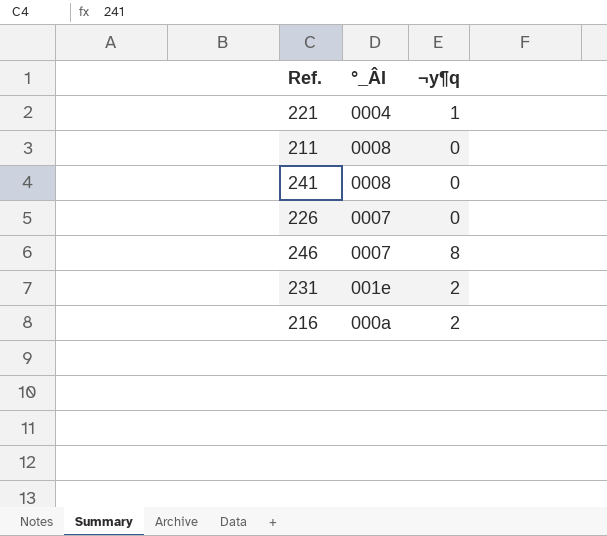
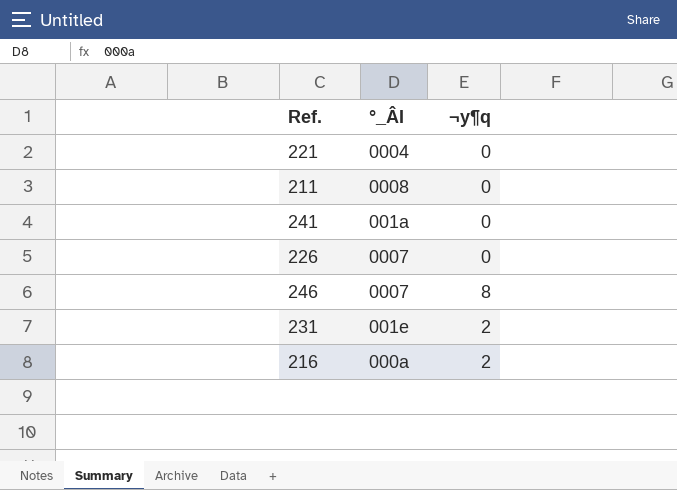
221 | ¬y¶q: 1 -> 0
241 | °_ÂI: 0008 -> 001a

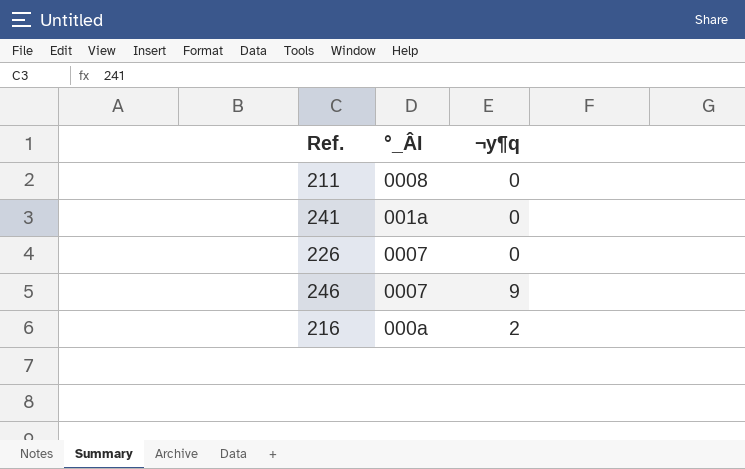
row 221: 0004 | 0 -> none
row 231: 001e | 2 -> none
246 | ¬y¶q: 8 -> 9

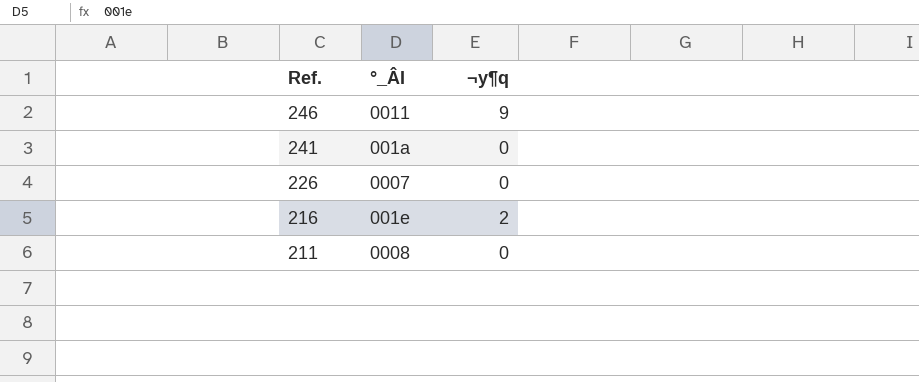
row order: none -> Ref. descending
246 | °_ÂI: 0007 -> 0011
216 | °_ÂI: 000a -> 001e

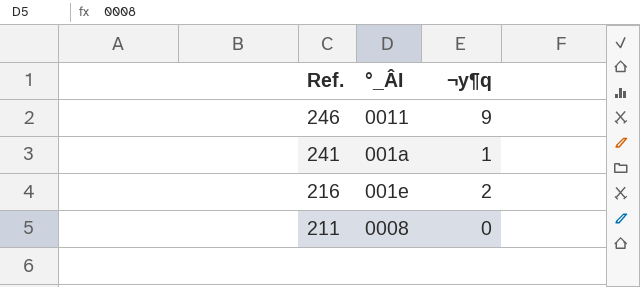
row 226: 0007 | 0 -> none
241 | ¬y¶q: 0 -> 1

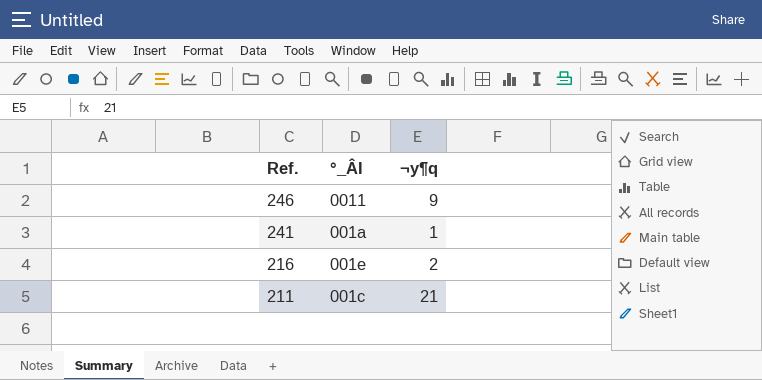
211 | °_ÂI: 0008 -> 001c
211 | ¬y¶q: 0 -> 21

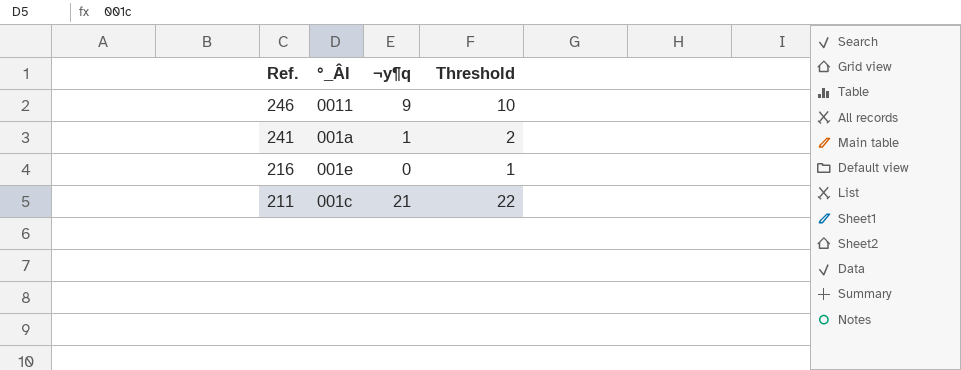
column Threshold | formula: none -> [¬y¶q] + 1
216 | ¬y¶q: 2 -> 0

